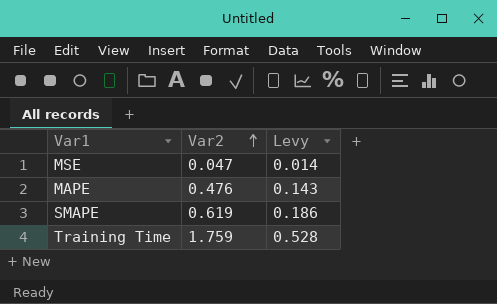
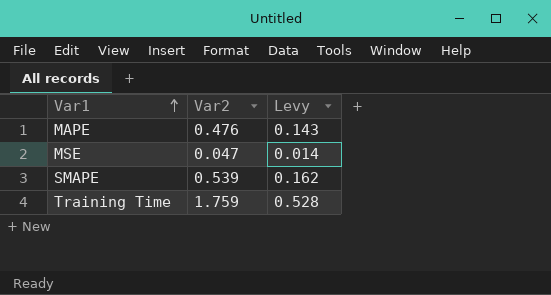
row order: Var2 ascending -> Var1 ascending
SMAPE | Var2: 0.619 -> 0.539
SMAPE | Levy: 0.186 -> 0.162

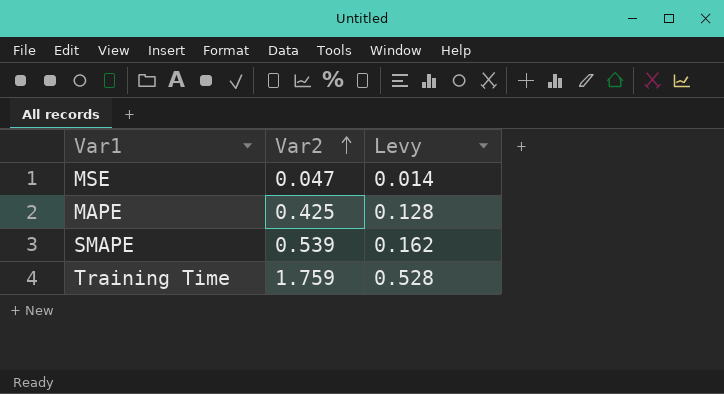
row order: Var1 ascending -> Var2 ascending
MAPE | Var2: 0.476 -> 0.425
MAPE | Levy: 0.143 -> 0.128

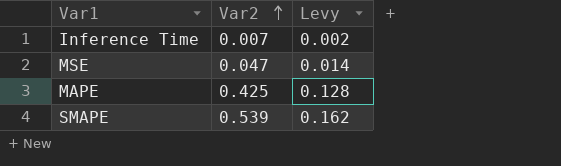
row Training Time: 1.759 | 0.528 -> none
row Inference Time: none -> 0.007 | 0.002

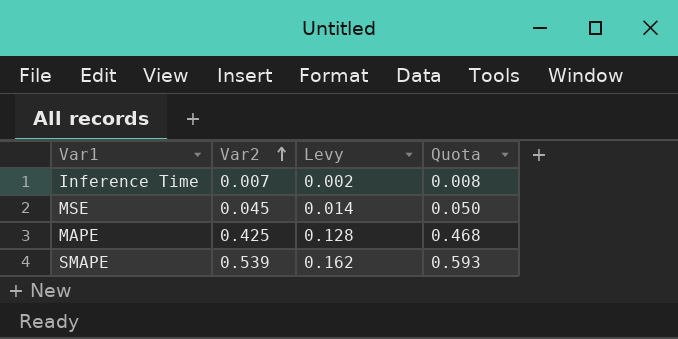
column Quota | formula: none -> [Var2] * 1.1
MSE | Var2: 0.047 -> 0.045

